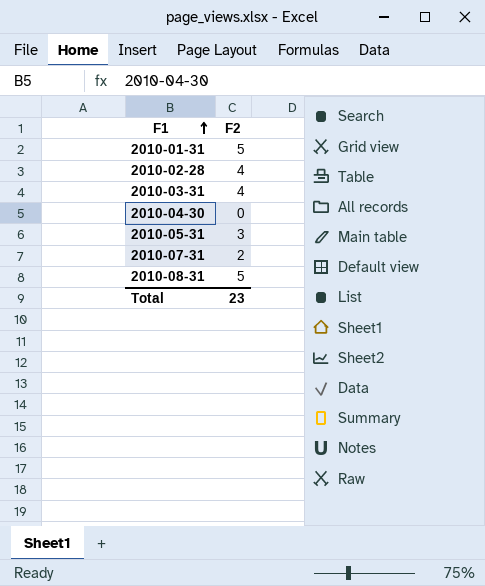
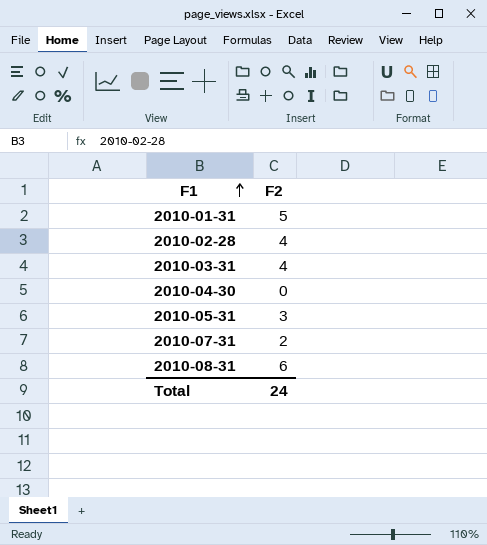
2010-08-31 | F2: 5 -> 6
Total | F2: 23 -> 24

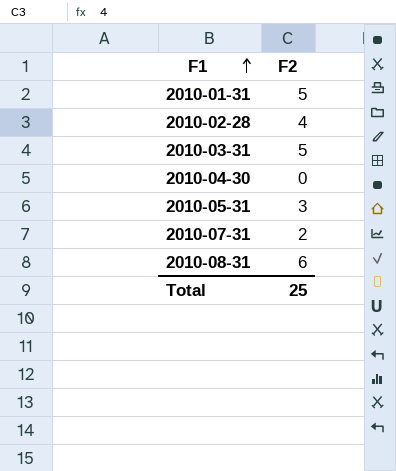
2010-03-31 | F2: 4 -> 5
Total | F2: 24 -> 25

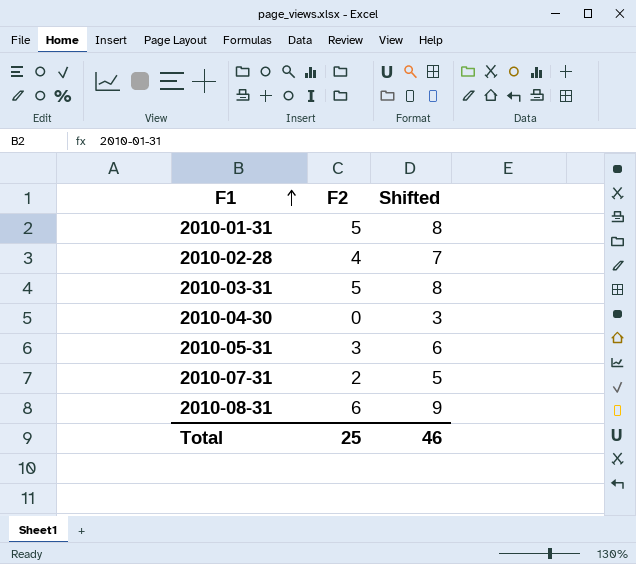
column Shifted | formula: none -> [F2] + 3

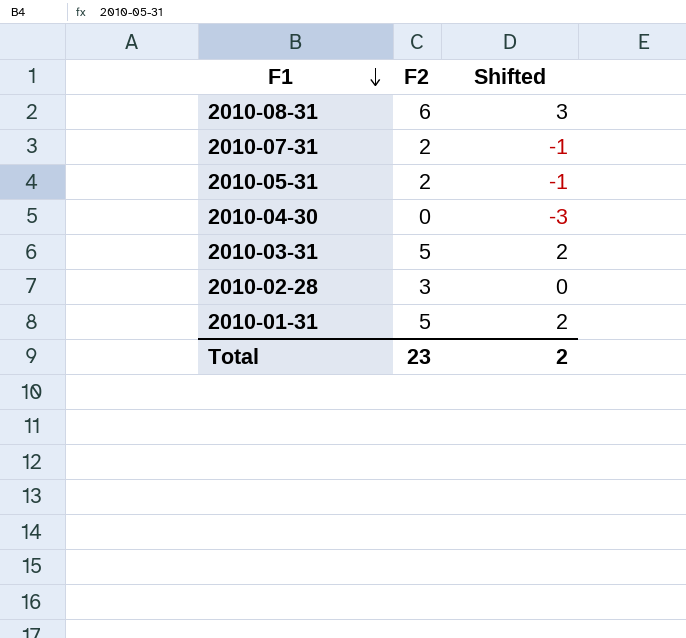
row order: F1 ascending -> F1 descending
column Shifted | formula: [F2] + 3 -> [F2] - 3
2010-05-31 | F2: 3 -> 2
2010-02-28 | F2: 4 -> 3
Total | F2: 25 -> 23
Total | Shifted: 46 -> 2

